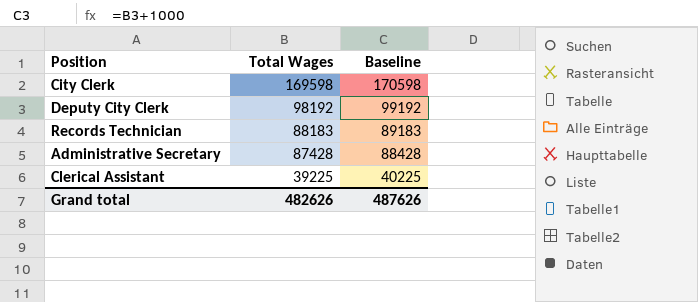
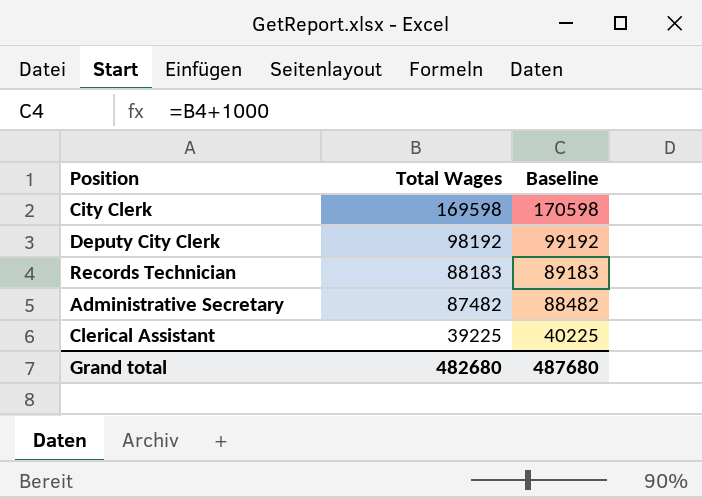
Administrative Secretary | Total Wages: 87428 -> 87482
Administrative Secretary | Baseline: 88428 -> 88482
Grand total | Total Wages: 482626 -> 482680
Grand total | Baseline: 487626 -> 487680

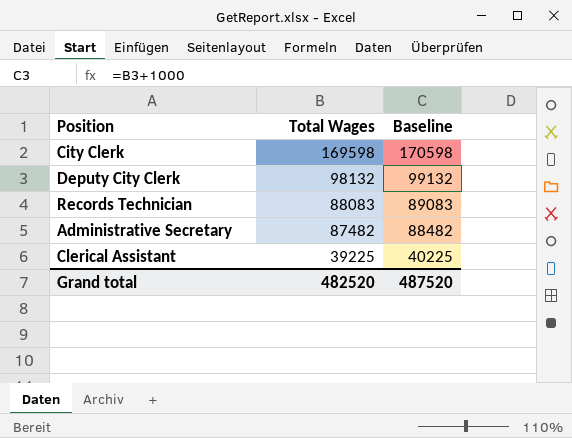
Deputy City Clerk | Total Wages: 98192 -> 98132
Deputy City Clerk | Baseline: 99192 -> 99132
Records Technician | Total Wages: 88183 -> 88083
Records Technician | Baseline: 89183 -> 89083
Grand total | Total Wages: 482680 -> 482520
Grand total | Baseline: 487680 -> 487520

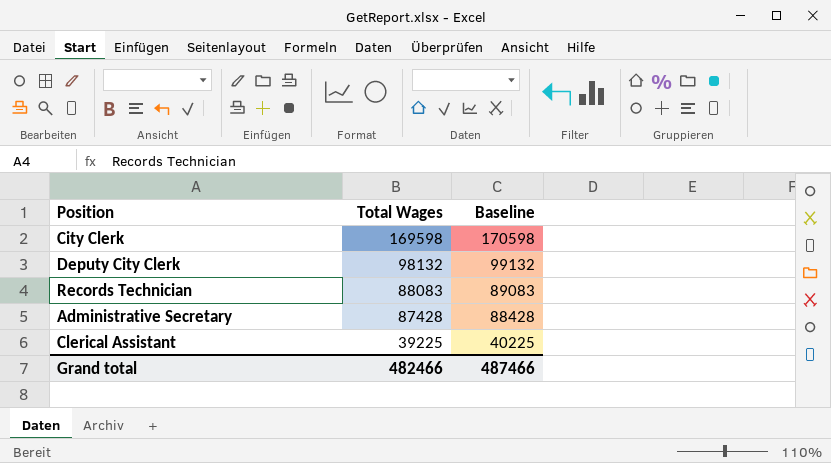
Administrative Secretary | Total Wages: 87482 -> 87428
Administrative Secretary | Baseline: 88482 -> 88428
Grand total | Total Wages: 482520 -> 482466
Grand total | Baseline: 487520 -> 487466

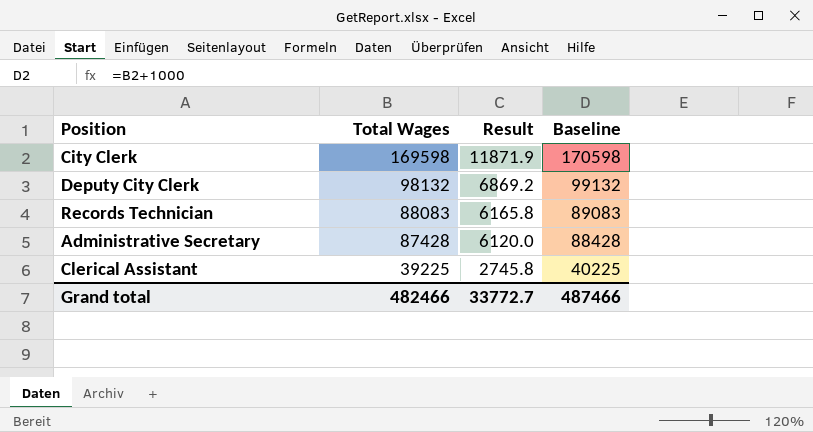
column Result | formula: none -> [Total Wages] * 0.07

